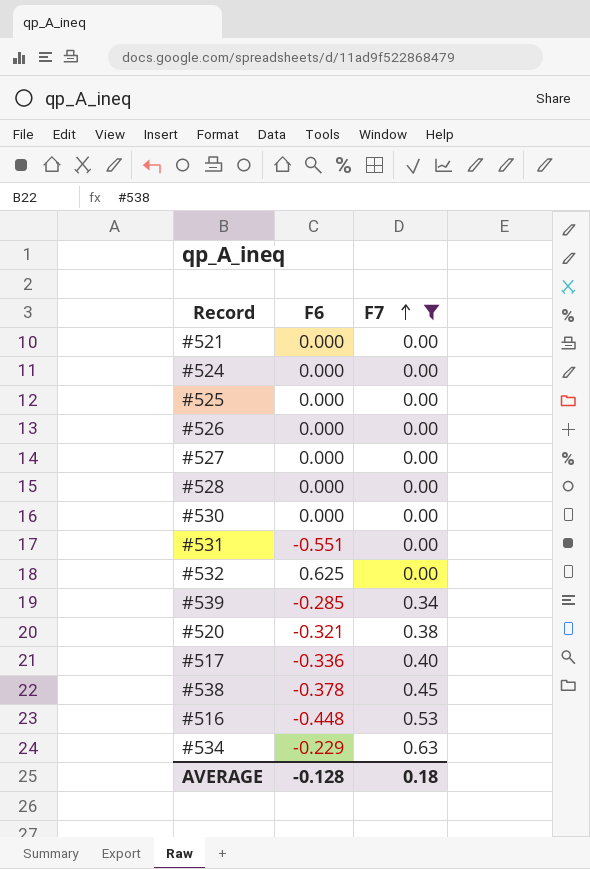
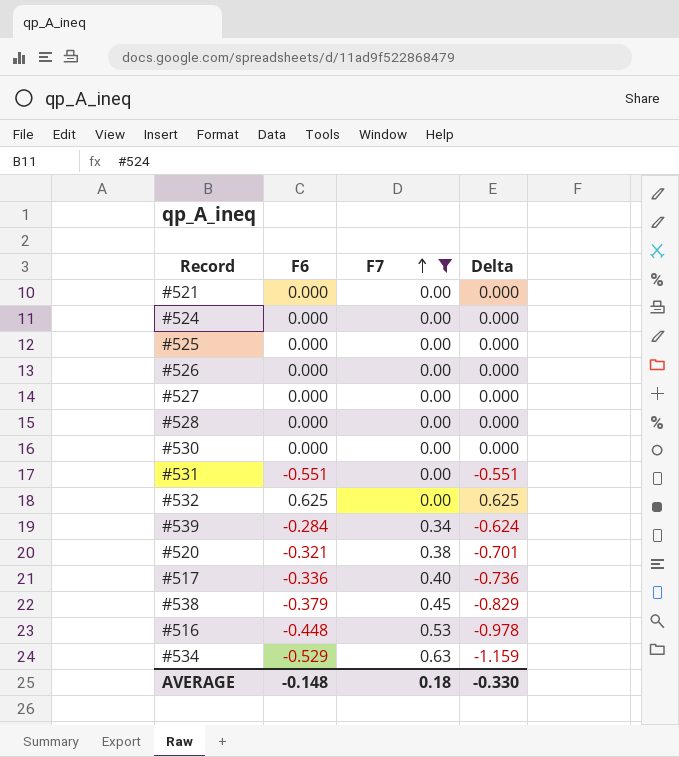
column Delta | formula: none -> [F6] - [F7]
#539 | F6: -0.285 -> -0.284
#538 | F6: -0.378 -> -0.379
#534 | F6: -0.229 -> -0.529
AVERAGE | F6: -0.128 -> -0.148

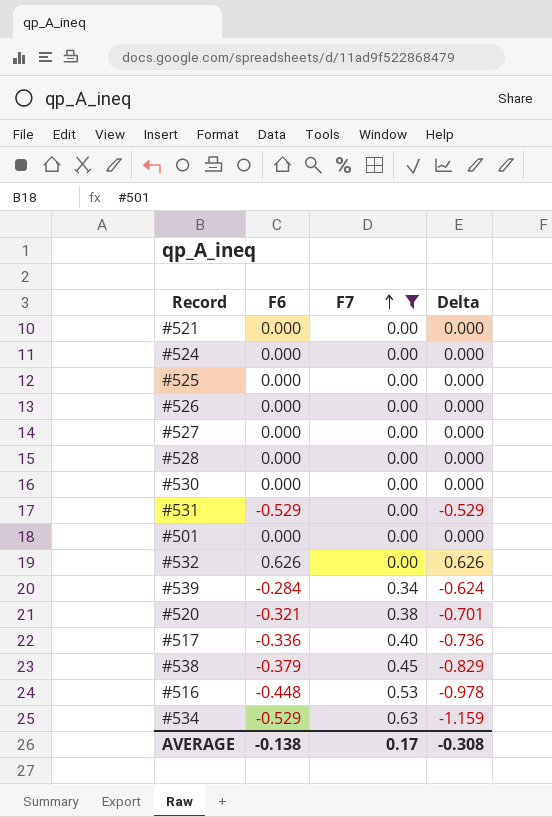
#531 | F6: -0.551 -> -0.529
#531 | Delta: -0.551 -> -0.529
row #501: none -> 0.000 | 0.00 | 0.000
#532 | F6: 0.625 -> 0.626
#532 | Delta: 0.625 -> 0.626
AVERAGE | F6: -0.148 -> -0.138
AVERAGE | F7: 0.18 -> 0.17
AVERAGE | Delta: -0.330 -> -0.308

